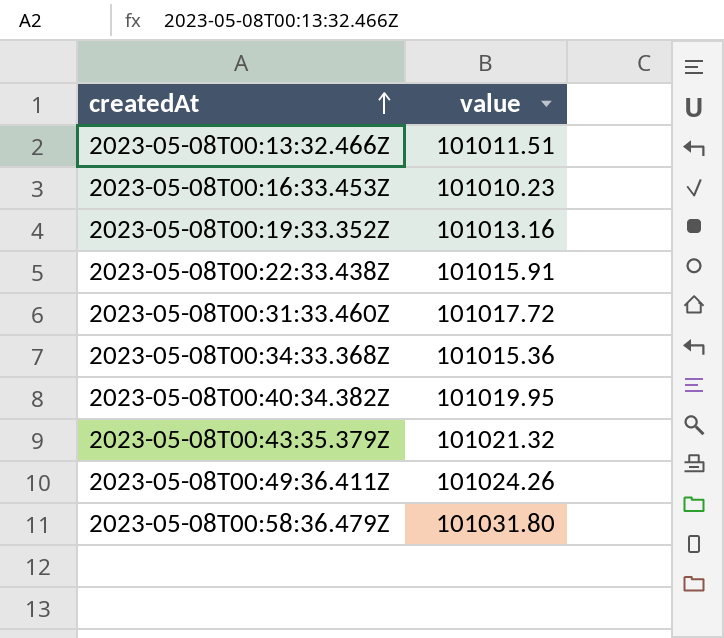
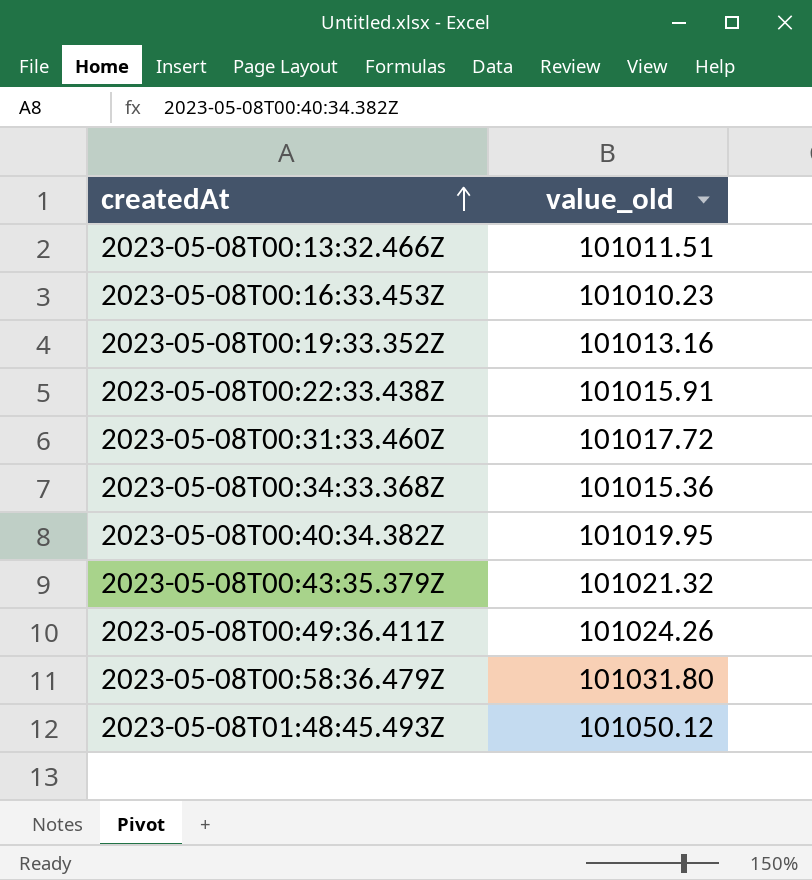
column name: value -> value_old
row 2023-05-08T01:48:45.493Z: none -> 101050.12

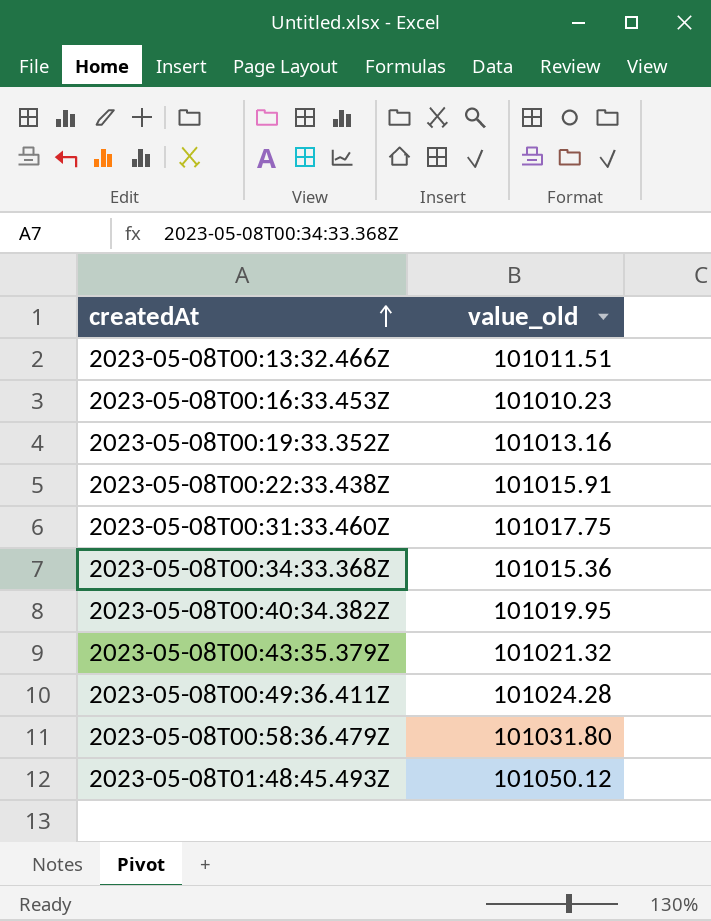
2023-05-08T00:31:33.460Z | value_old: 101017.72 -> 101017.75
2023-05-08T00:49:36.411Z | value_old: 101024.26 -> 101024.28

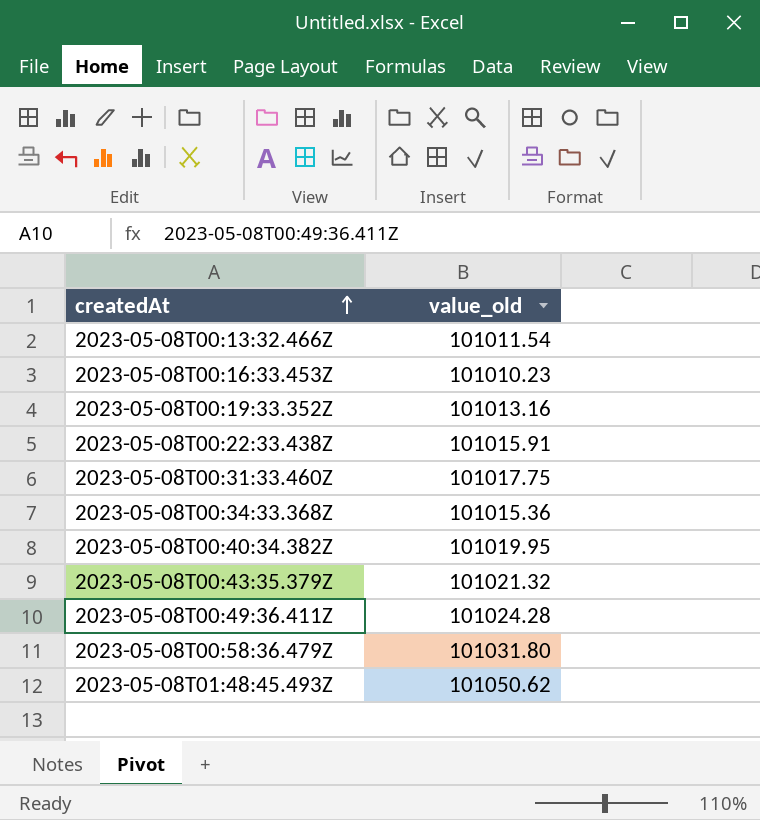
2023-05-08T00:13:32.466Z | value_old: 101011.51 -> 101011.54
2023-05-08T01:48:45.493Z | value_old: 101050.12 -> 101050.62

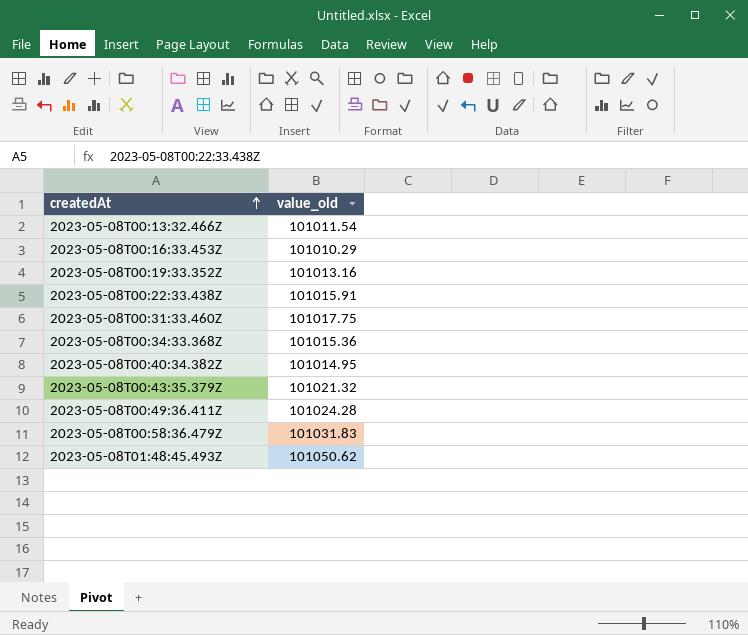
2023-05-08T00:16:33.453Z | value_old: 101010.23 -> 101010.29
2023-05-08T00:40:34.382Z | value_old: 101019.95 -> 101014.95
2023-05-08T00:58:36.479Z | value_old: 101031.80 -> 101031.83

